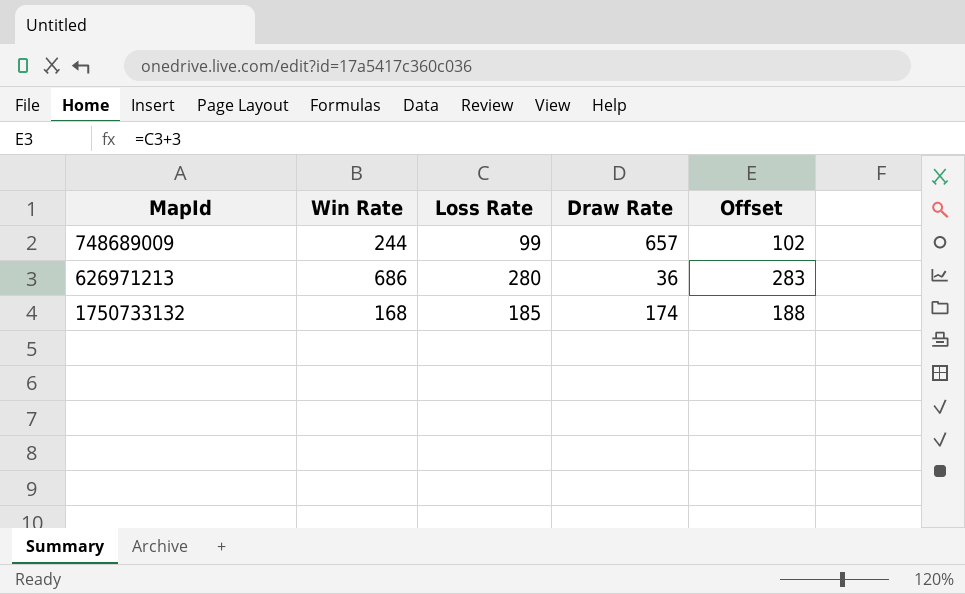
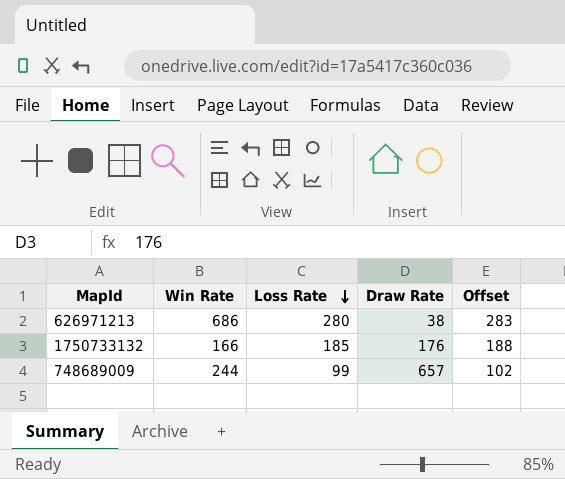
row order: none -> Loss Rate descending
626971213 | Draw Rate: 36 -> 38
1750733132 | Win Rate: 168 -> 166
1750733132 | Draw Rate: 174 -> 176

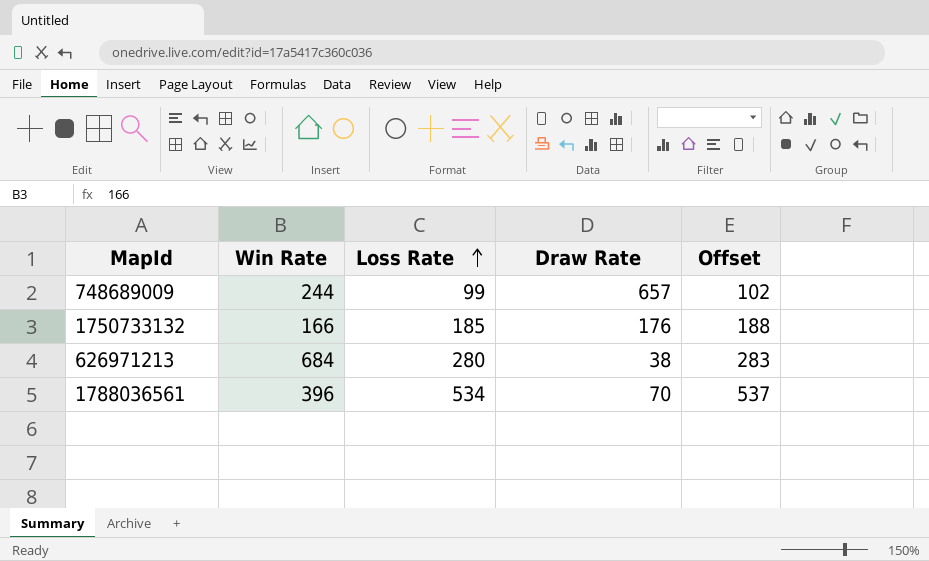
row order: Loss Rate descending -> Loss Rate ascending
626971213 | Win Rate: 686 -> 684
row 1788036561: none -> 396 | 534 | 70 | 537

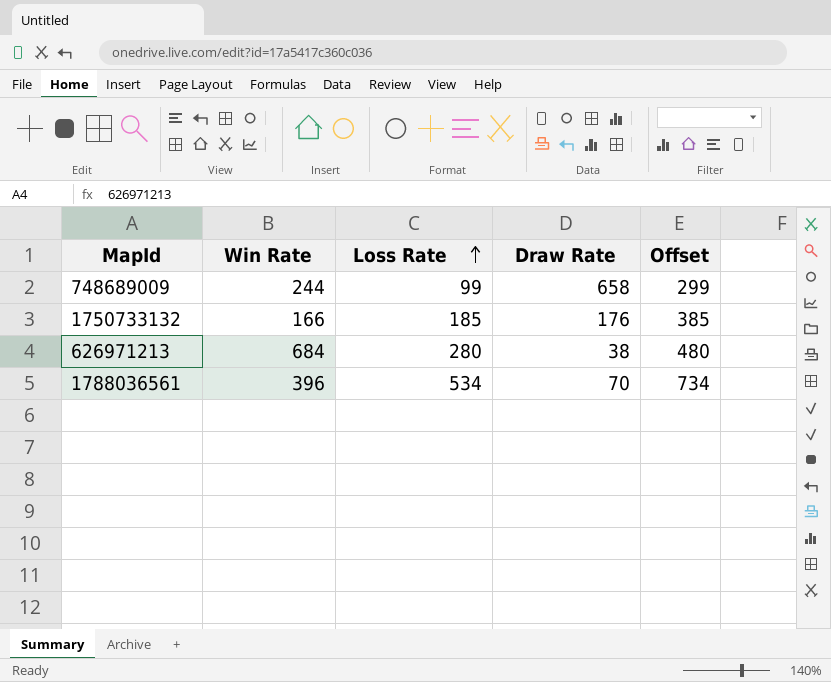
column Offset | formula: [Loss Rate] + 3 -> [Loss Rate] + 200
748689009 | Draw Rate: 657 -> 658

